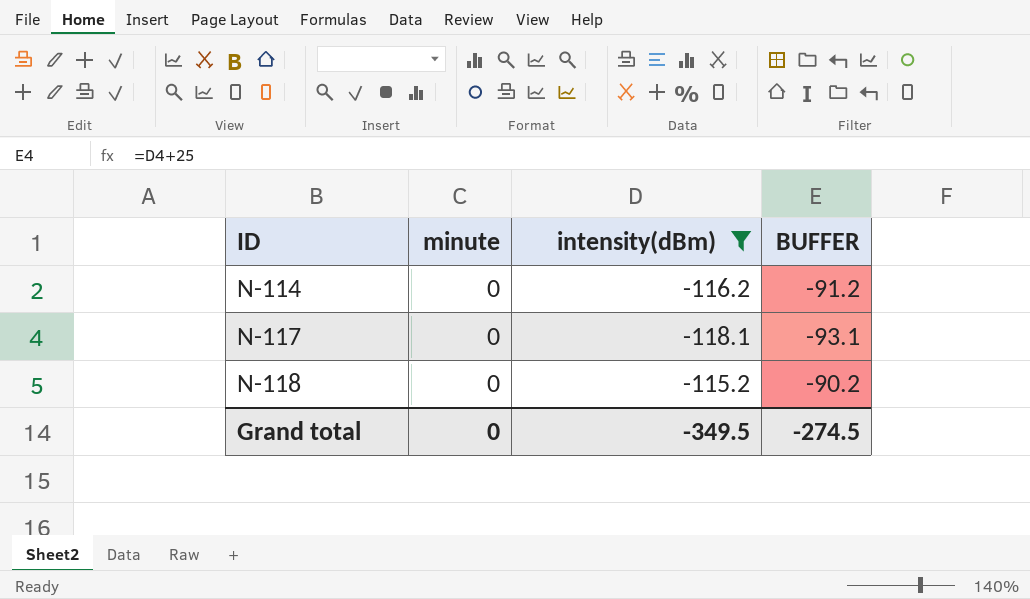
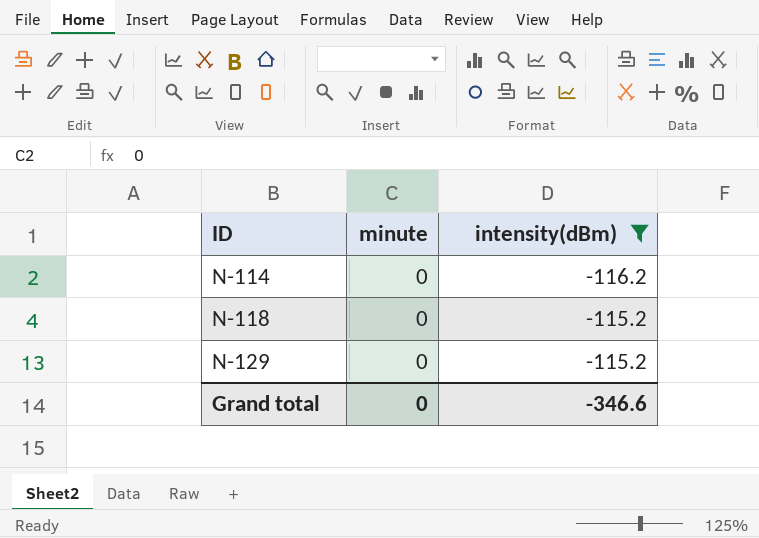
column BUFFER | formula: [intensity(dBm)] + 25 -> none
row N-117: 0 | -118.1 | -93.1 -> none
row N-129: none -> 0 | -115.2
Grand total | intensity(dBm): -349.5 -> -346.6

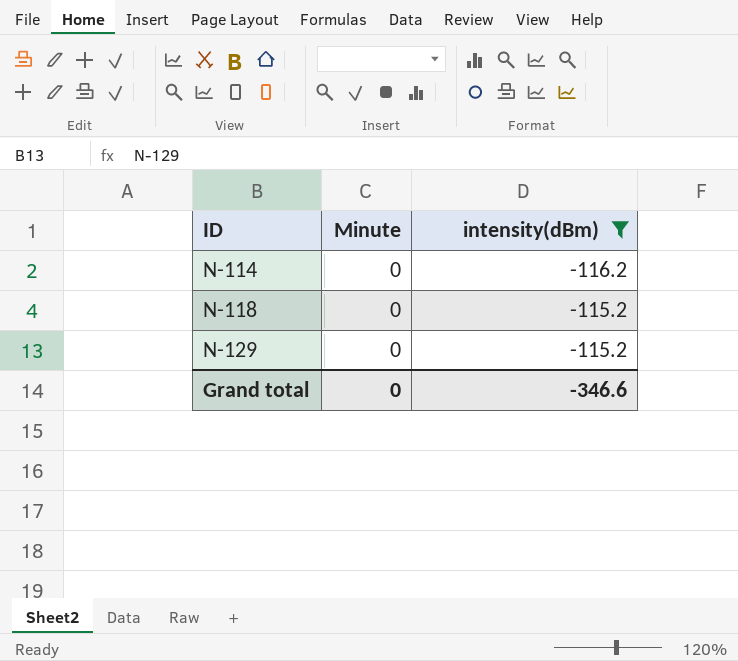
column name: minute -> Minute

